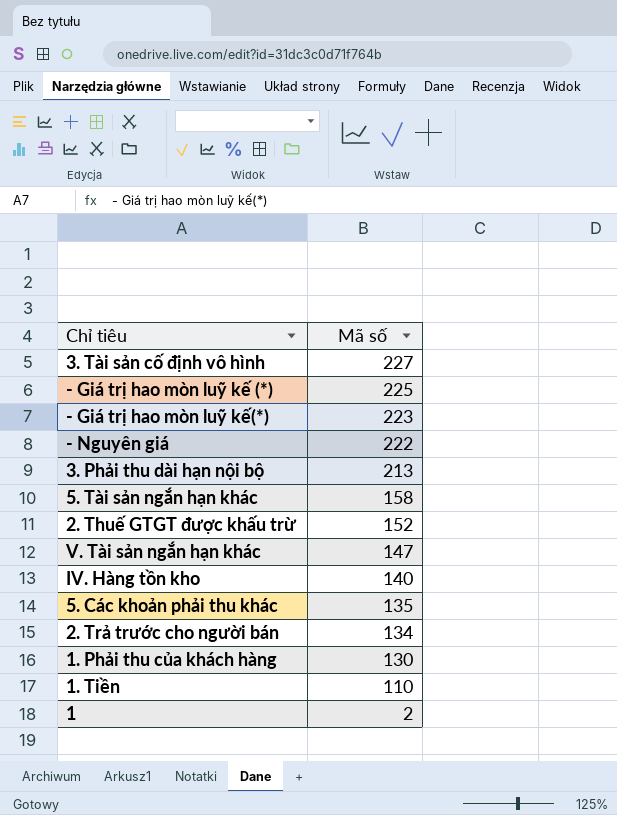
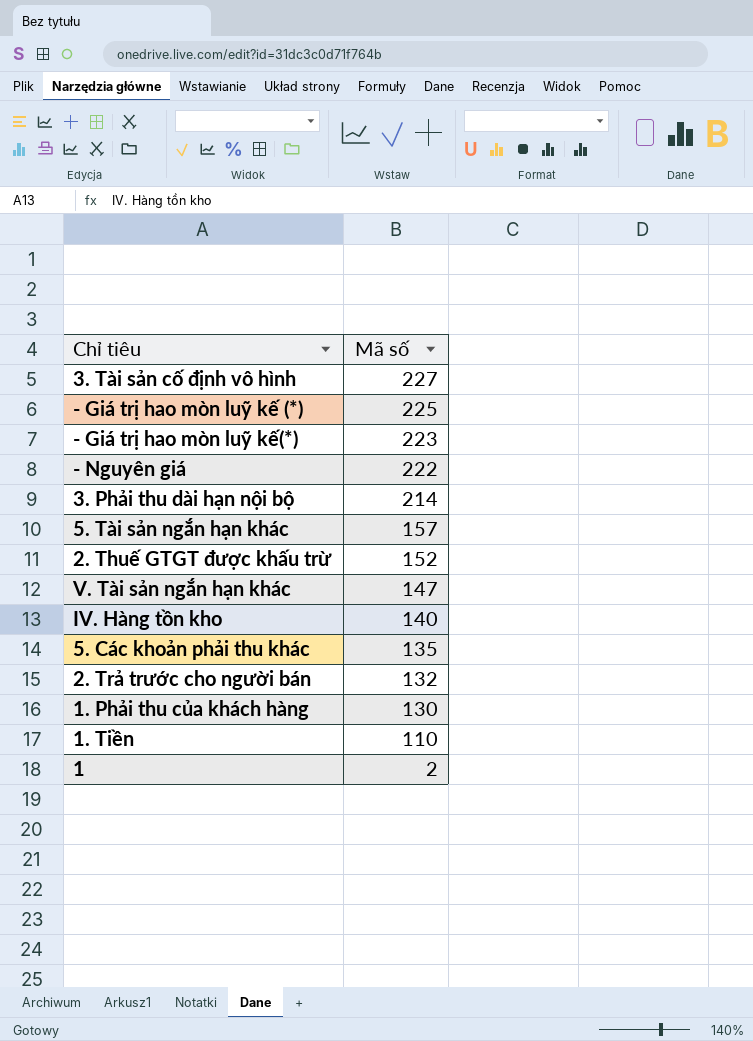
3. Phải thu dài hạn nội bộ | Mã số: 213 -> 214
5. Tài sản ngắn hạn khác | Mã số: 158 -> 157
2. Trả trước cho người bán | Mã số: 134 -> 132

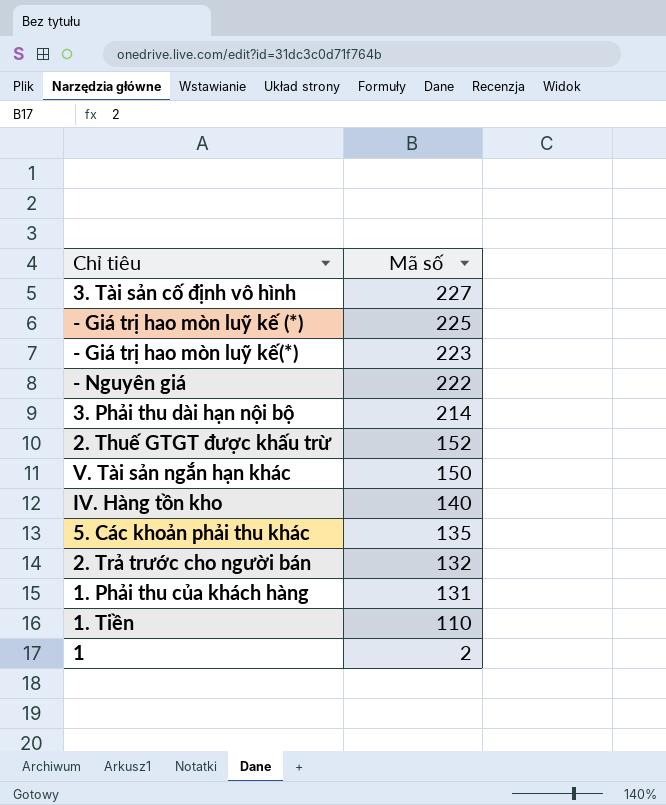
row 5. Tài sản ngắn hạn khác: 157 -> none
V. Tài sản ngắn hạn khác | Mã số: 147 -> 150
1. Phải thu của khách hàng | Mã số: 130 -> 131

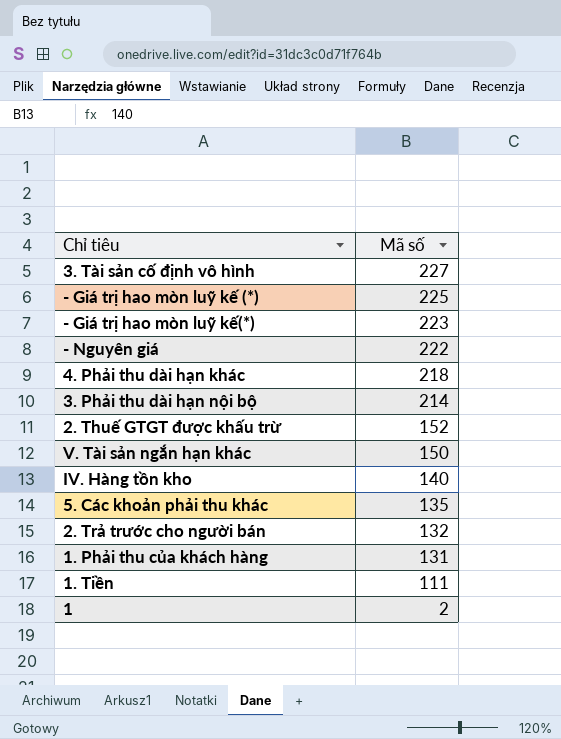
row 4. Phải thu dài hạn khác: none -> 218
1. Tiền | Mã số: 110 -> 111

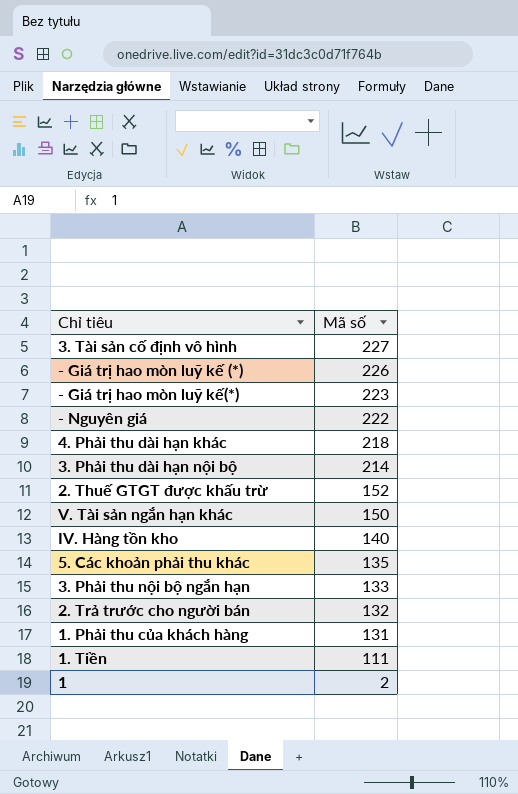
- Giá trị hao mòn luỹ kế (*) | Mã số: 225 -> 226
row 3. Phải thu nội bộ ngắn hạn: none -> 133

